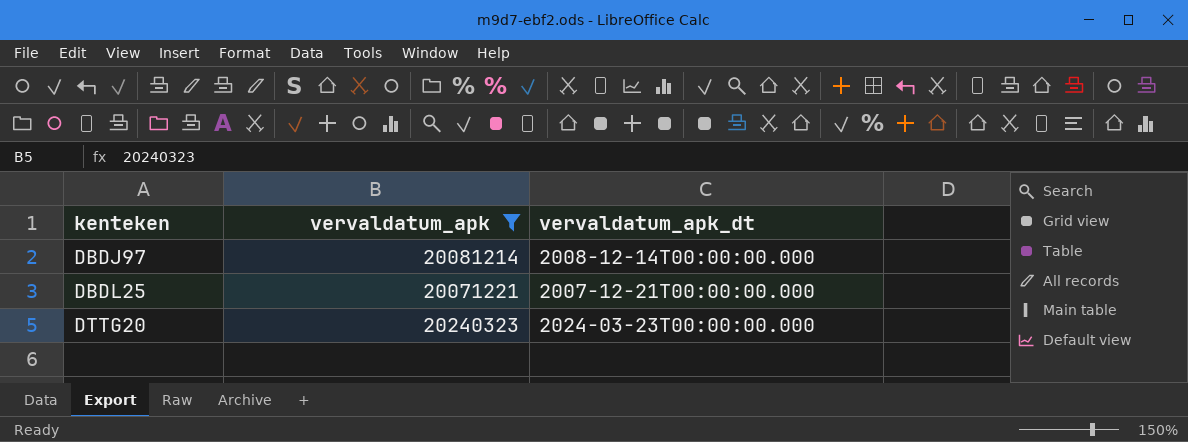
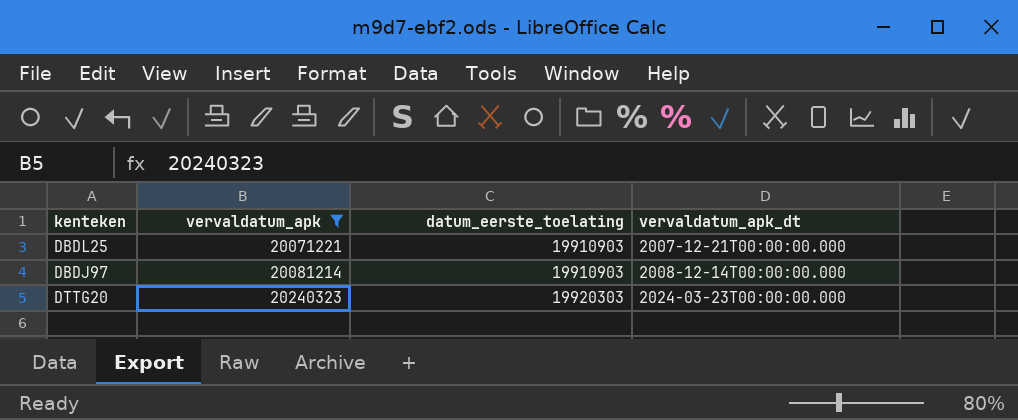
row order: kenteken ascending -> vervaldatum_apk ascending
column datum_eerste_toelating | position: none -> 3

